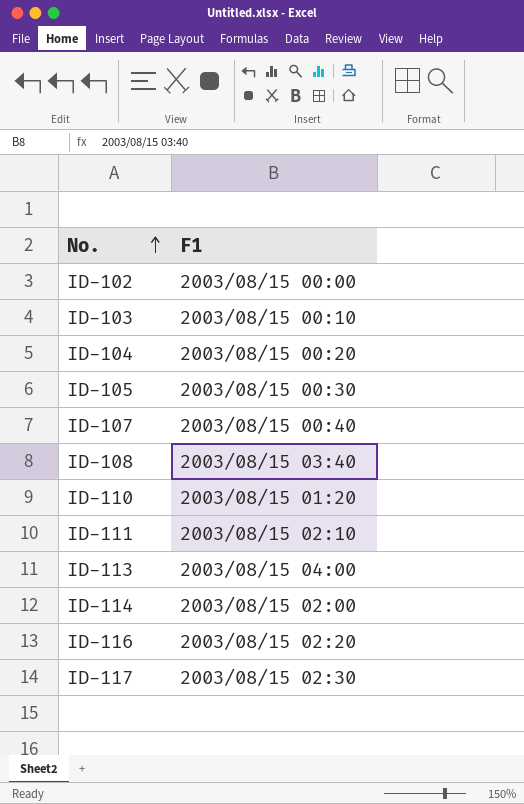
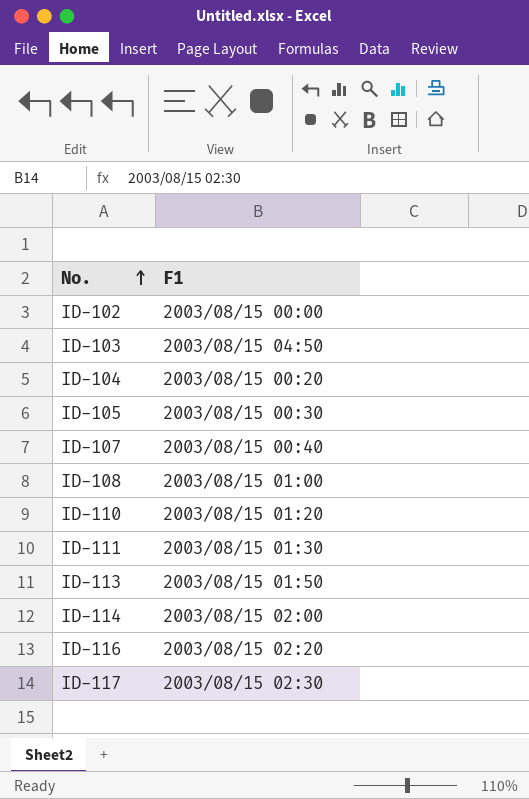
ID-103 | F1: 2003/08/15 00:10 -> 2003/08/15 04:50
ID-108 | F1: 2003/08/15 03:40 -> 2003/08/15 01:00
ID-111 | F1: 2003/08/15 02:10 -> 2003/08/15 01:30
ID-113 | F1: 2003/08/15 04:00 -> 2003/08/15 01:50

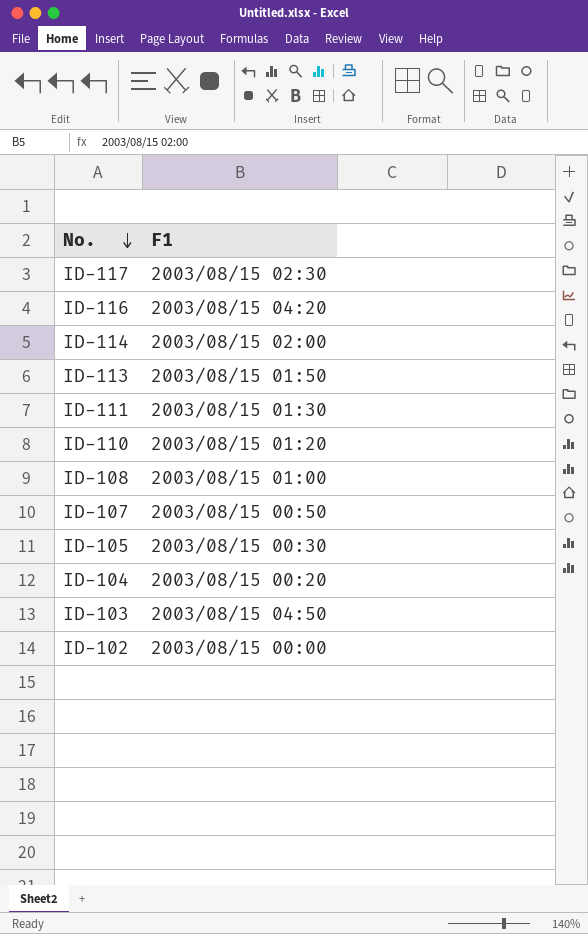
row order: No. ascending -> No. descending
ID-116 | F1: 2003/08/15 02:20 -> 2003/08/15 04:20
ID-107 | F1: 2003/08/15 00:40 -> 2003/08/15 00:50

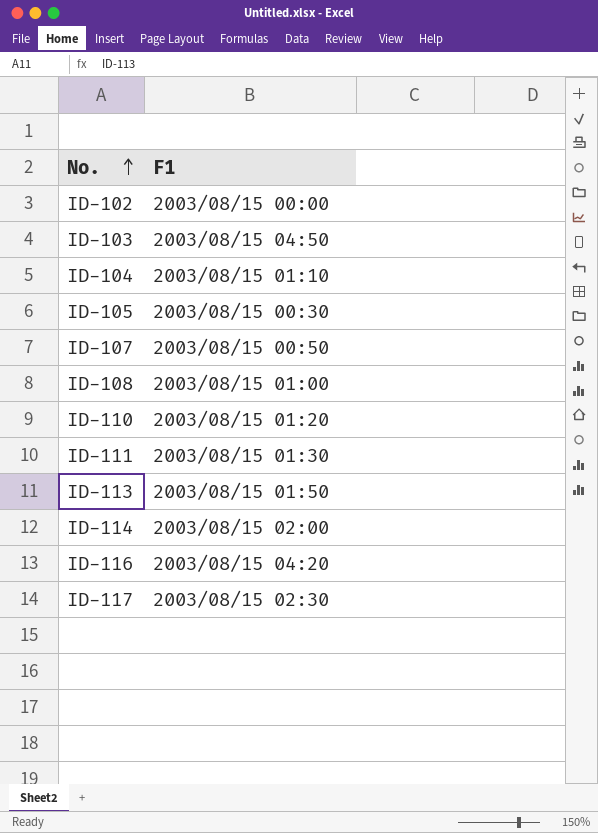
row order: No. descending -> No. ascending
ID-104 | F1: 2003/08/15 00:20 -> 2003/08/15 01:10

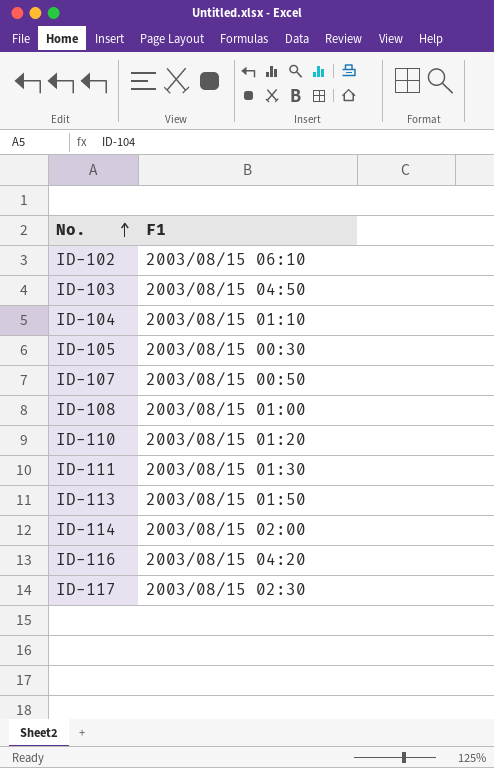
ID-102 | F1: 2003/08/15 00:00 -> 2003/08/15 06:10

